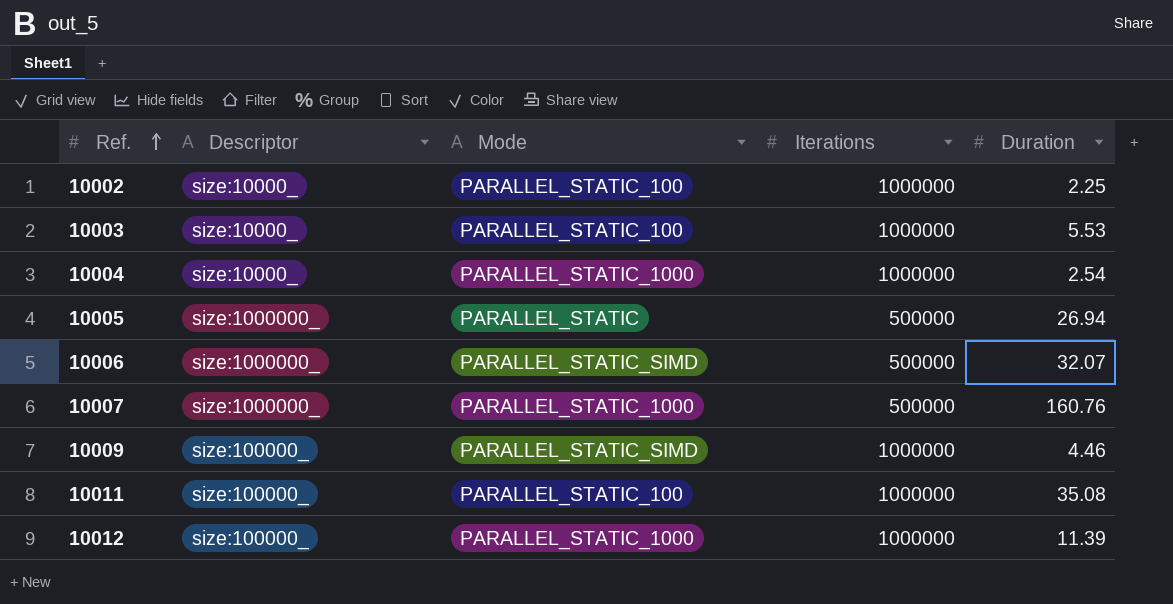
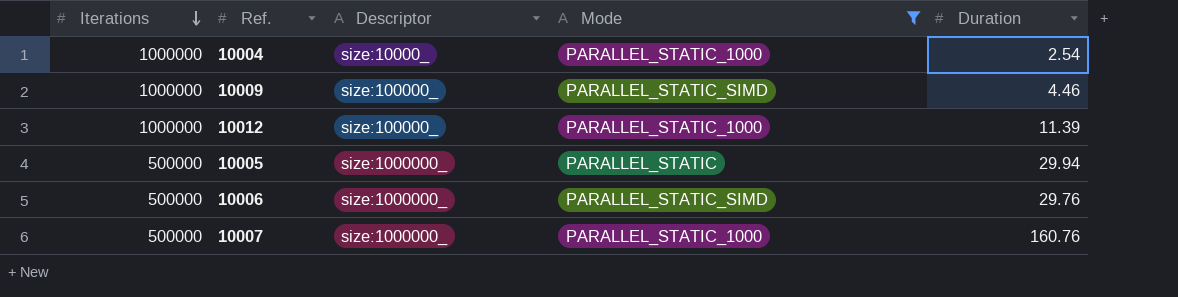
filter: none -> Mode != PARALLEL_STATIC_100
row order: Ref. ascending -> Iterations descending
column Iterations | position: 4 -> 1
10005 | Duration: 26.94 -> 29.94
10006 | Duration: 32.07 -> 29.76

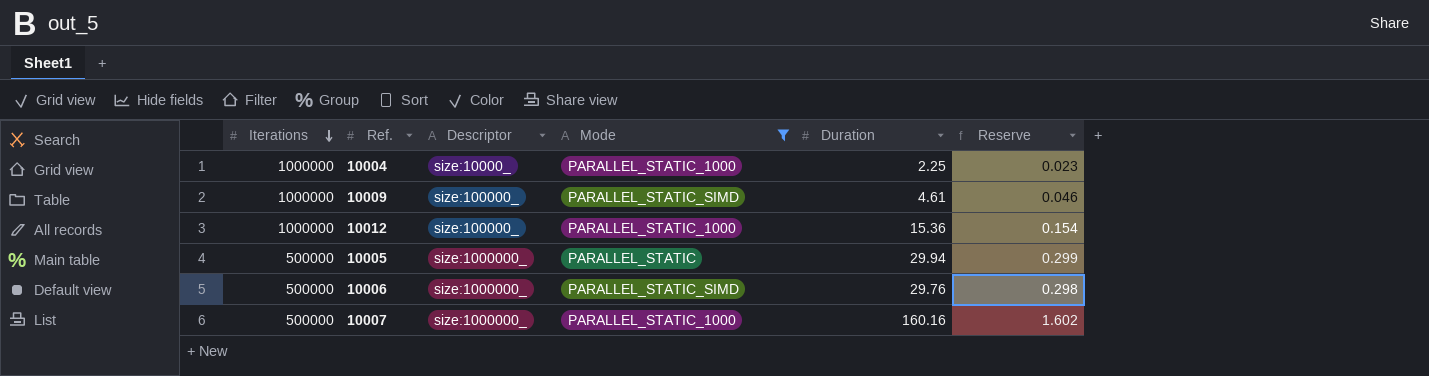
column Reserve | formula: none -> [Duration] * 0.01
10004 | Duration: 2.54 -> 2.25
10009 | Duration: 4.46 -> 4.61
10012 | Duration: 11.39 -> 15.36
10007 | Duration: 160.76 -> 160.16

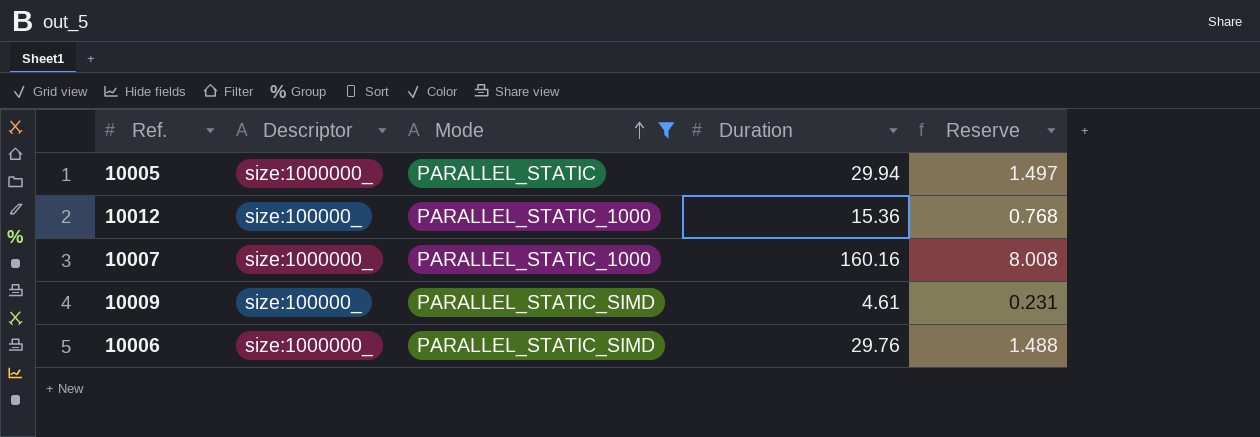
row order: Iterations descending -> Mode ascending
column Iterations | position: 1 -> none
column Reserve | formula: [Duration] * 0.01 -> [Duration] * 0.05
row 10004: 1000000 | size:10000_ | PARALLEL_STATIC_1000 | 2.25 | 0.023 -> none

